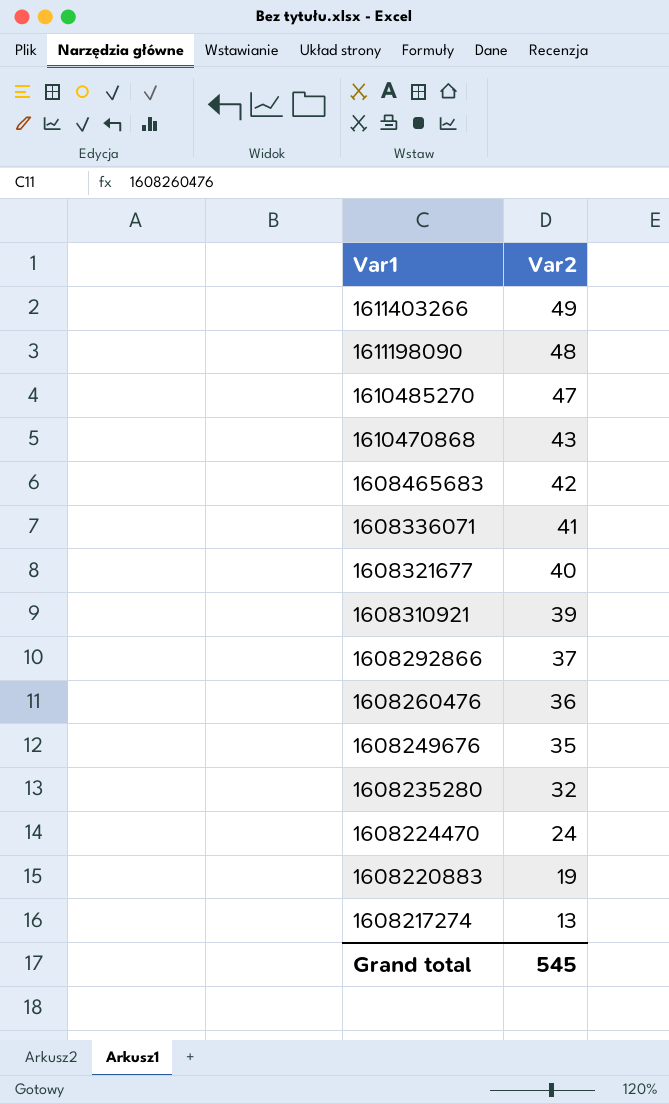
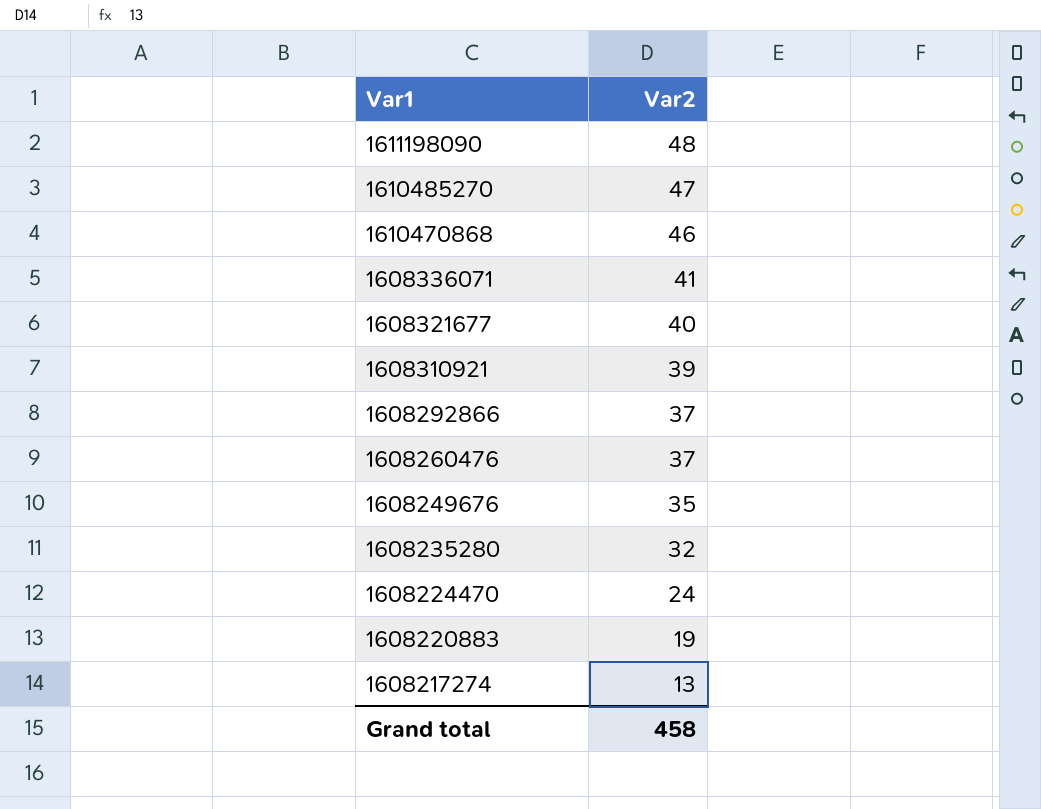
row 1611403266: 49 -> none
row 1608465683: 42 -> none
1610470868 | Var2: 43 -> 46
1608260476 | Var2: 36 -> 37
Grand total | Var2: 545 -> 458

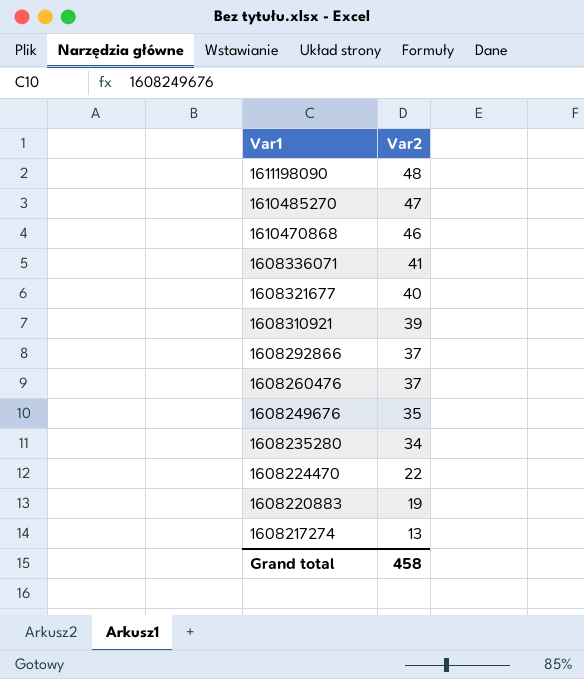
1608235280 | Var2: 32 -> 34
1608224470 | Var2: 24 -> 22

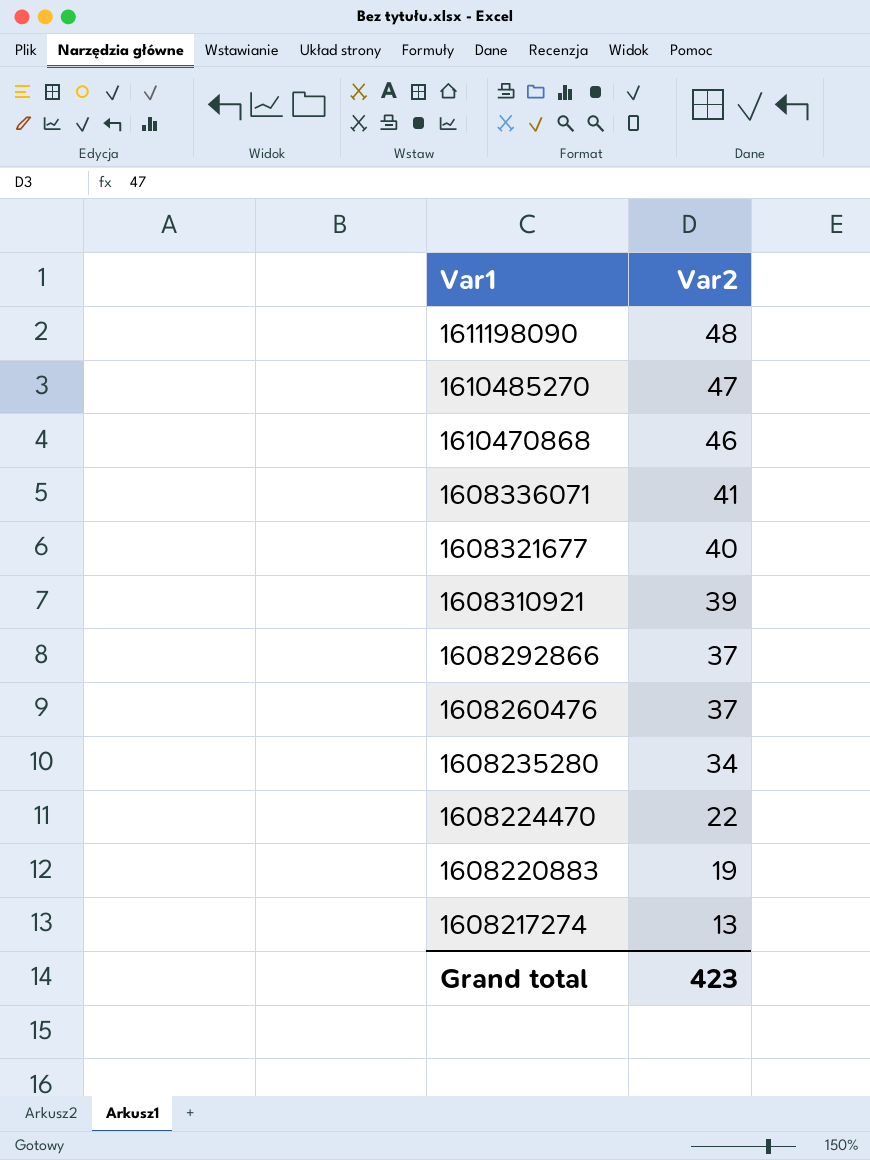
row 1608249676: 35 -> none
Grand total | Var2: 458 -> 423

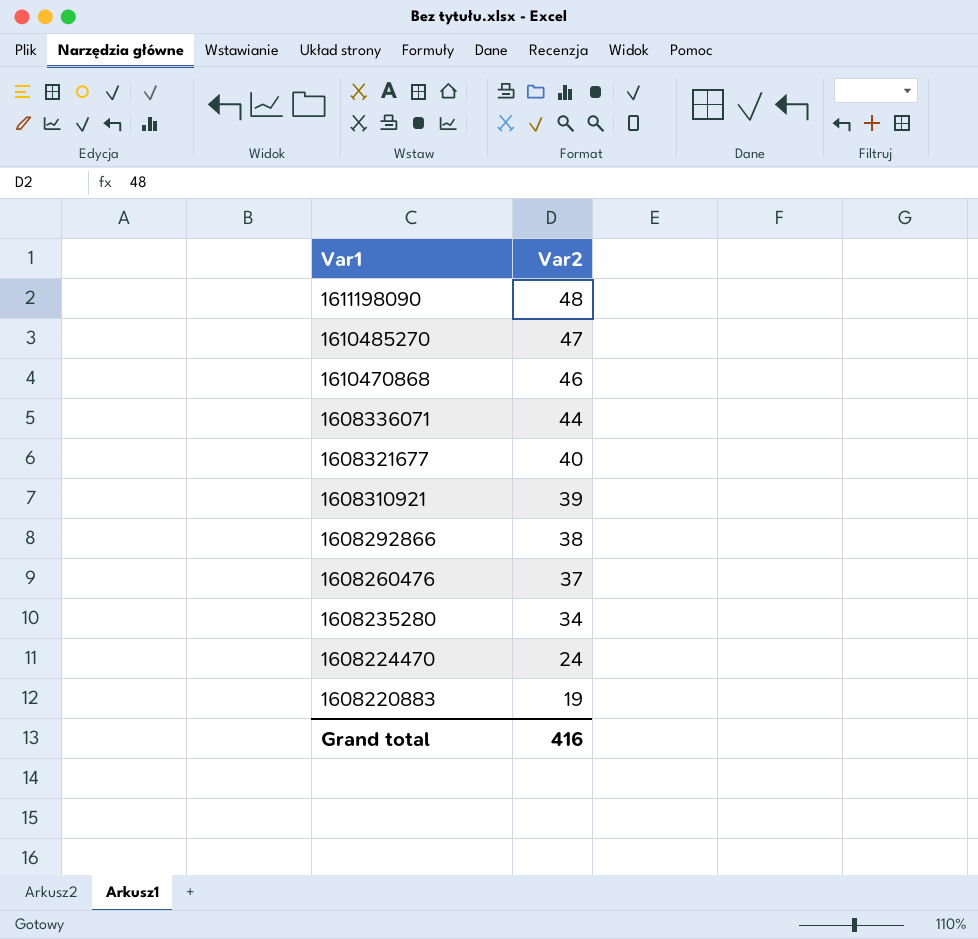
row 1608217274: 13 -> none
1608336071 | Var2: 41 -> 44
1608292866 | Var2: 37 -> 38
1608224470 | Var2: 22 -> 24
Grand total | Var2: 423 -> 416

